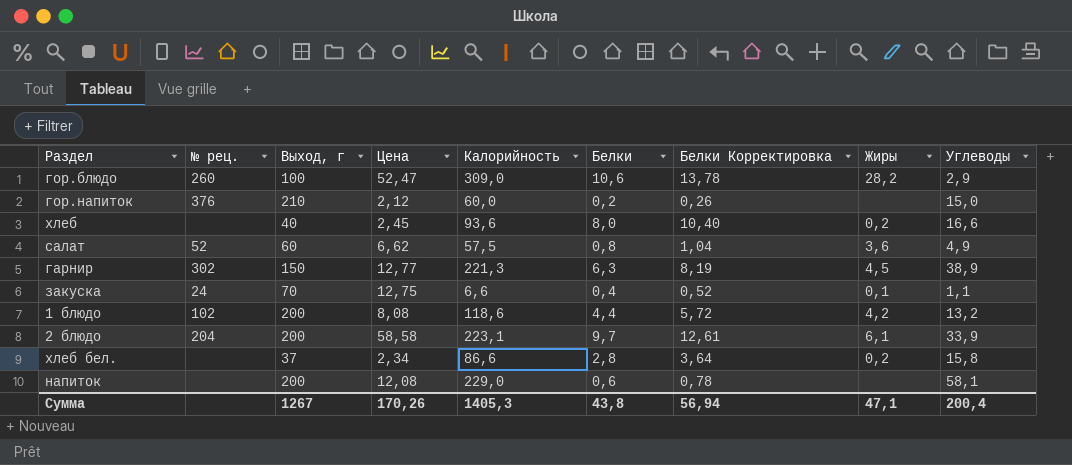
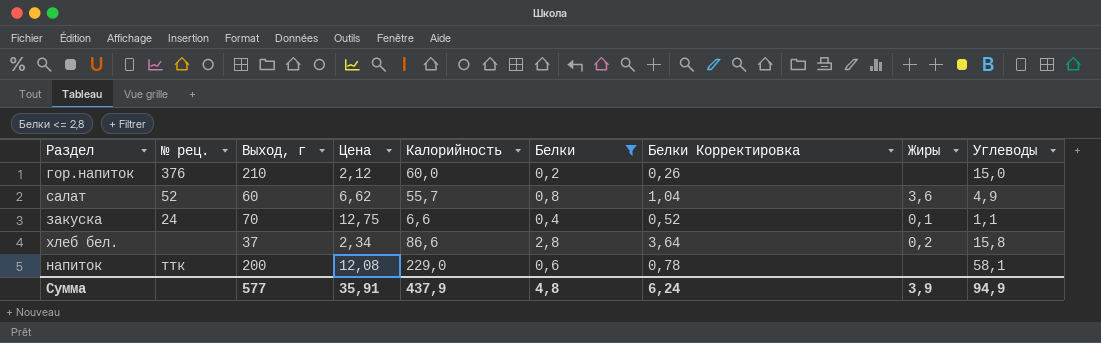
filter: none -> Белки <= 2,8
салат | Калорийность: 57,5 -> 55,7
напиток | № рец.: none -> ттк
Сумма | Выход, г: 1267 -> 577
Сумма | Цена: 170,26 -> 35,91
Сумма | Калорийность: 1405,3 -> 437,9
Сумма | Белки: 43,8 -> 4,8
Сумма | Белки Корректировка: 56,94 -> 6,24
Сумма | Жиры: 47,1 -> 3,9
Сумма | Углеводы: 200,4 -> 94,9

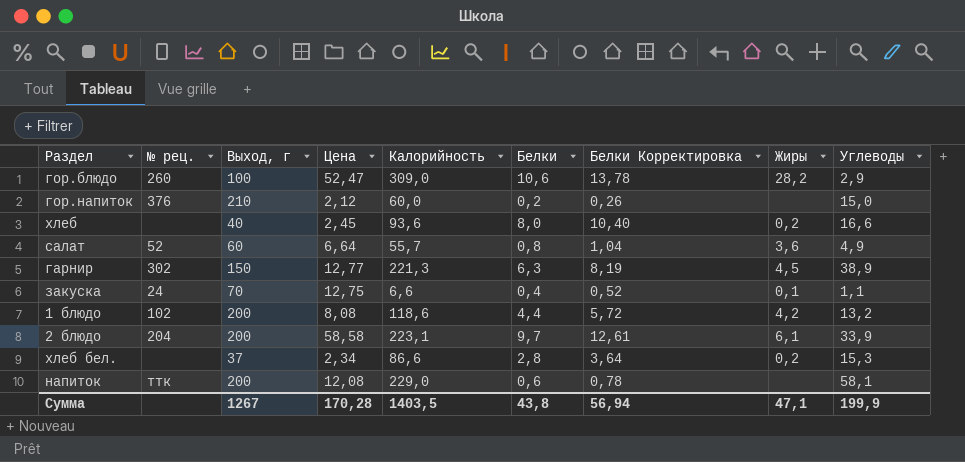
filter: Белки <= 2,8 -> none
салат | Цена: 6,62 -> 6,64
хлеб бел. | Углеводы: 15,8 -> 15,3
Сумма | Выход, г: 577 -> 1267
Сумма | Цена: 35,91 -> 170,28
Сумма | Калорийность: 437,9 -> 1403,5
Сумма | Белки: 4,8 -> 43,8
Сумма | Белки Корректировка: 6,24 -> 56,94
Сумма | Жиры: 3,9 -> 47,1
Сумма | Углеводы: 94,9 -> 199,9

